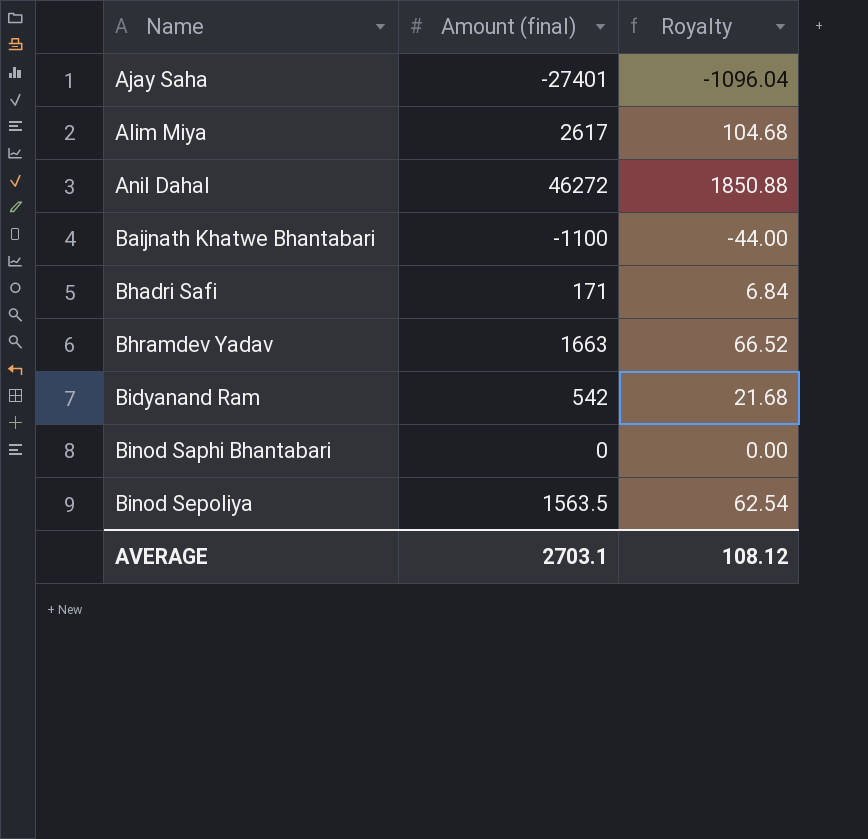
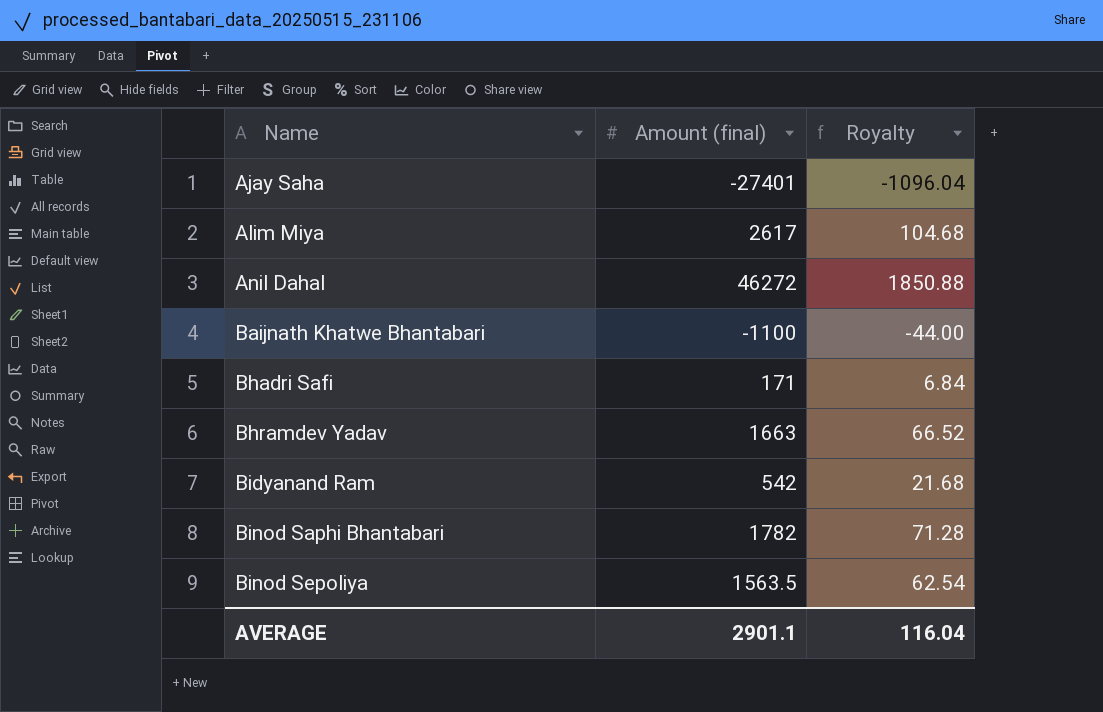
Binod Saphi Bhantabari | Amount (final): 0 -> 1782
Binod Saphi Bhantabari | Royalty: 0.00 -> 71.28
AVERAGE | Amount (final): 2703.1 -> 2901.1
AVERAGE | Royalty: 108.12 -> 116.04

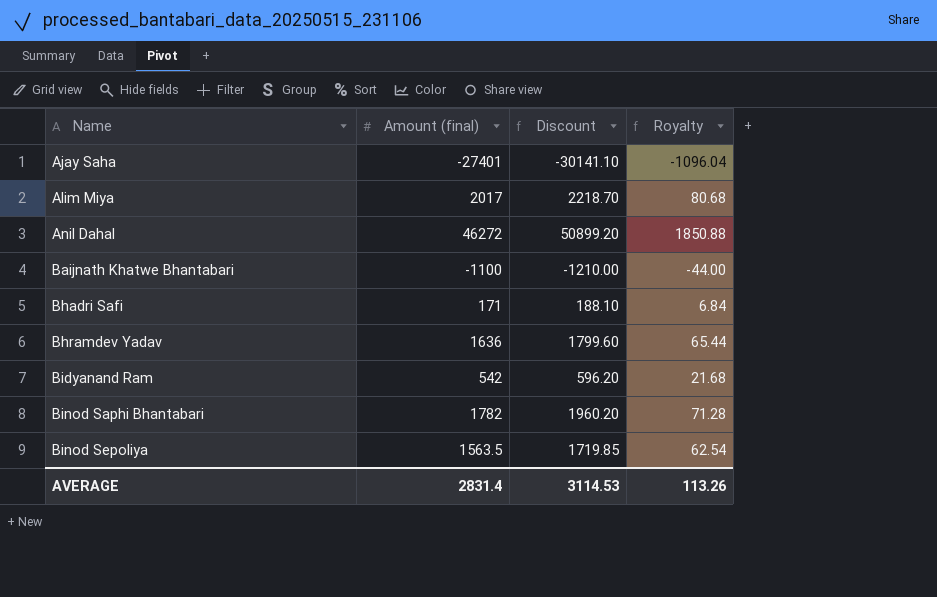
column Discount | formula: none -> [Amount (final)] * 1.1
Alim Miya | Amount (final): 2617 -> 2017
Alim Miya | Royalty: 104.68 -> 80.68
Bhramdev Yadav | Amount (final): 1663 -> 1636
Bhramdev Yadav | Royalty: 66.52 -> 65.44
AVERAGE | Amount (final): 2901.1 -> 2831.4
AVERAGE | Royalty: 116.04 -> 113.26

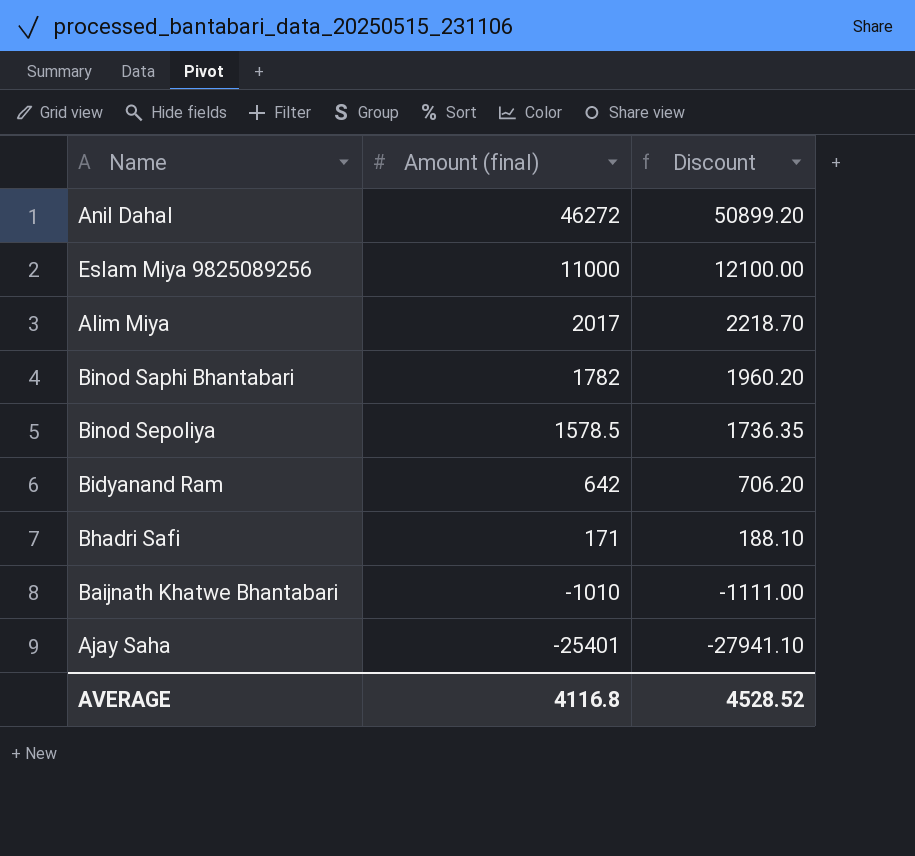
row order: Name ascending -> Amount (final) descending
column Royalty | formula: [Amount (final)] * 0.04 -> none
row Bhramdev Yadav: 1636 | 1799.60 | 65.44 -> none
row Eslam Miya 9825089256: none -> 11000 | 12100.00
Binod Sepoliya | Amount (final): 1563.5 -> 1578.5
Binod Sepoliya | Discount: 1719.85 -> 1736.35
Bidyanand Ram | Amount (final): 542 -> 642
Bidyanand Ram | Discount: 596.20 -> 706.20
Baijnath Khatwe Bhantabari | Amount (final): -1100 -> -1010
Baijnath Khatwe Bhantabari | Discount: -1210.00 -> -1111.00
Ajay Saha | Amount (final): -27401 -> -25401
Ajay Saha | Discount: -30141.10 -> -27941.10
AVERAGE | Amount (final): 2831.4 -> 4116.8
AVERAGE | Discount: 3114.53 -> 4528.52

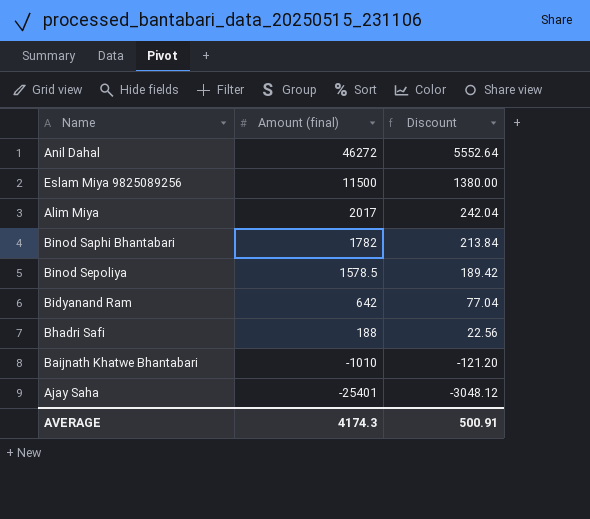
column Discount | formula: [Amount (final)] * 1.1 -> [Amount (final)] * 0.12
Eslam Miya 9825089256 | Amount (final): 11000 -> 11500
Bhadri Safi | Amount (final): 171 -> 188
AVERAGE | Amount (final): 4116.8 -> 4174.3
AVERAGE | Discount: 4528.52 -> 500.91

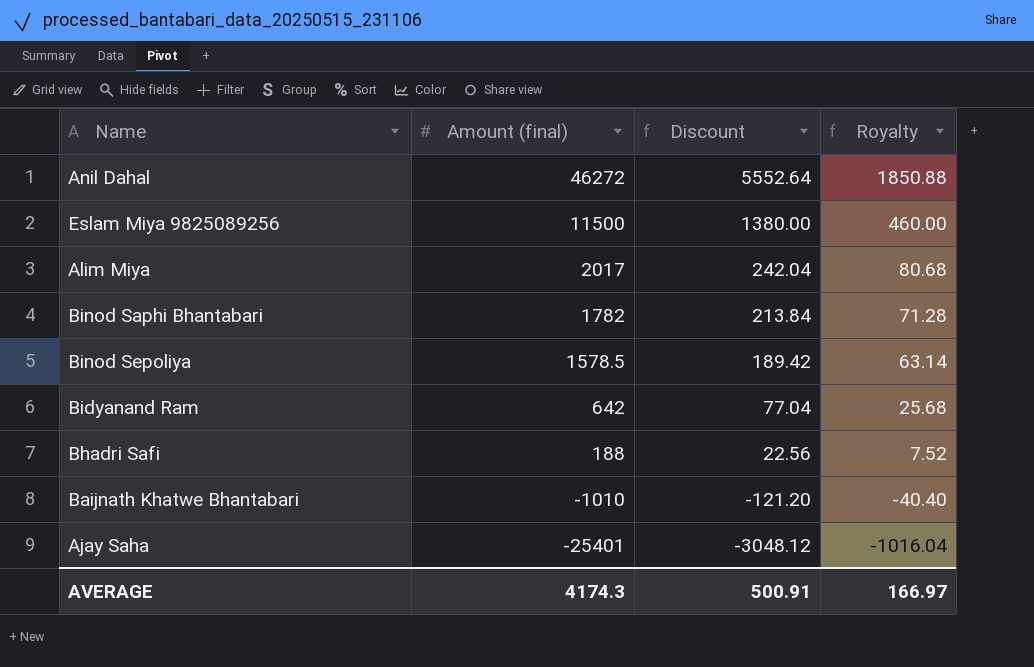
column Royalty | formula: none -> [Amount (final)] * 0.04

